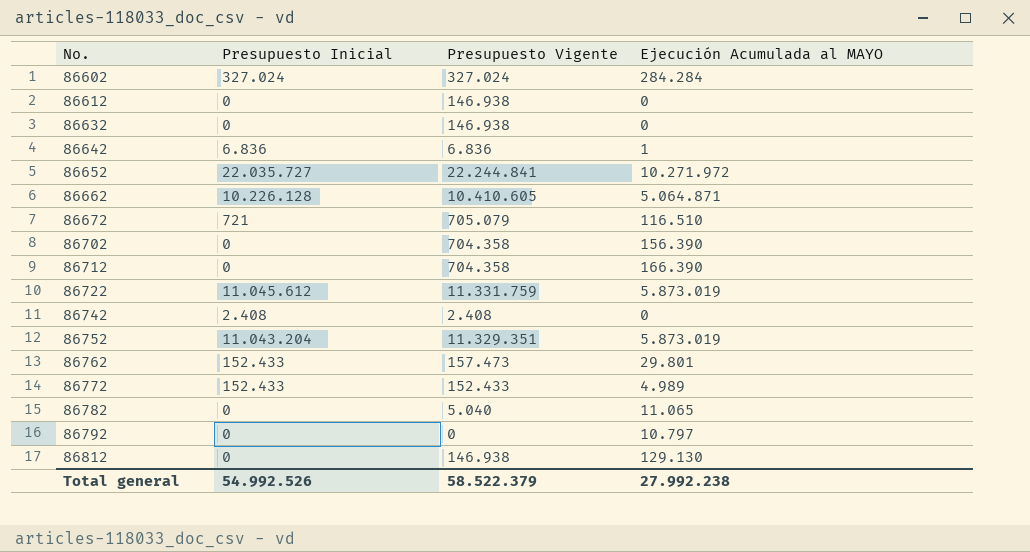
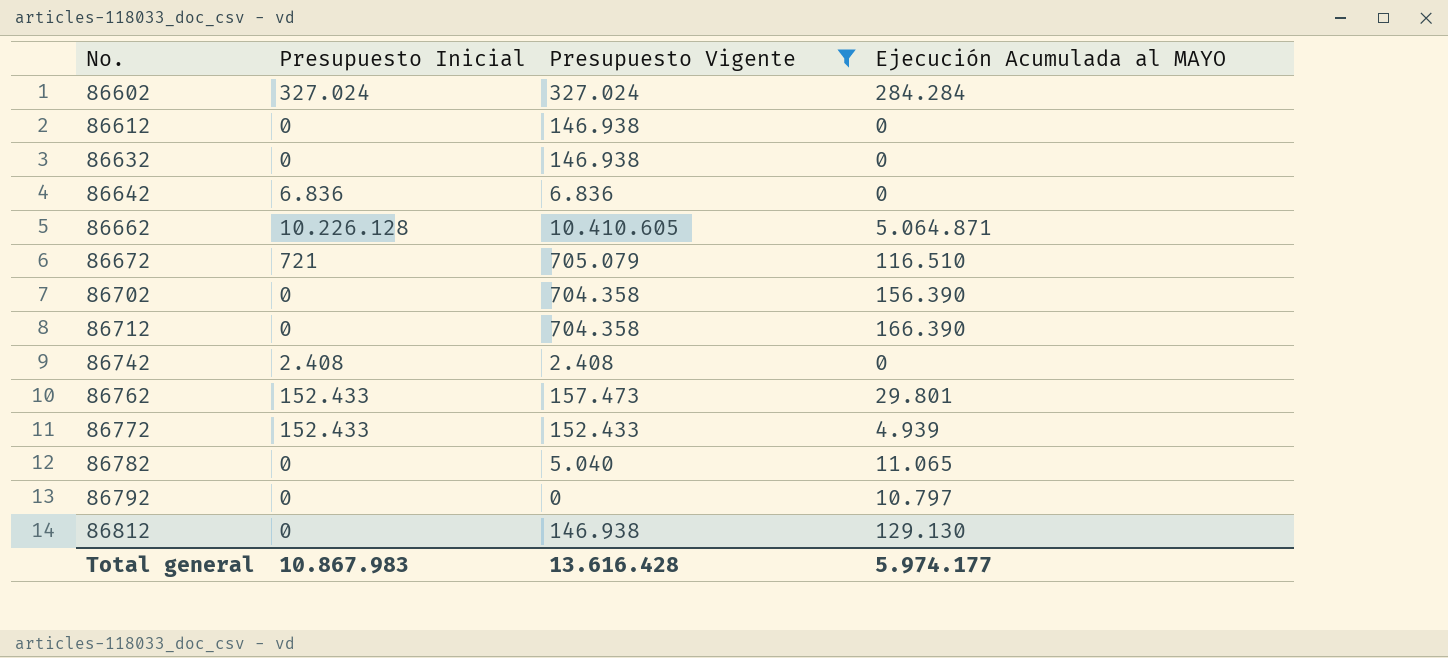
filter: none -> Presupuesto Vigente <= 10.410.605
86642 | Ejecución Acumulada al MAYO: 1 -> 0
86772 | Ejecución Acumulada al MAYO: 4.989 -> 4.939
Total general | Presupuesto Inicial: 54.992.526 -> 10.867.983
Total general | Presupuesto Vigente: 58.522.379 -> 13.616.428
Total general | Ejecución Acumulada al MAYO: 27.992.238 -> 5.974.177

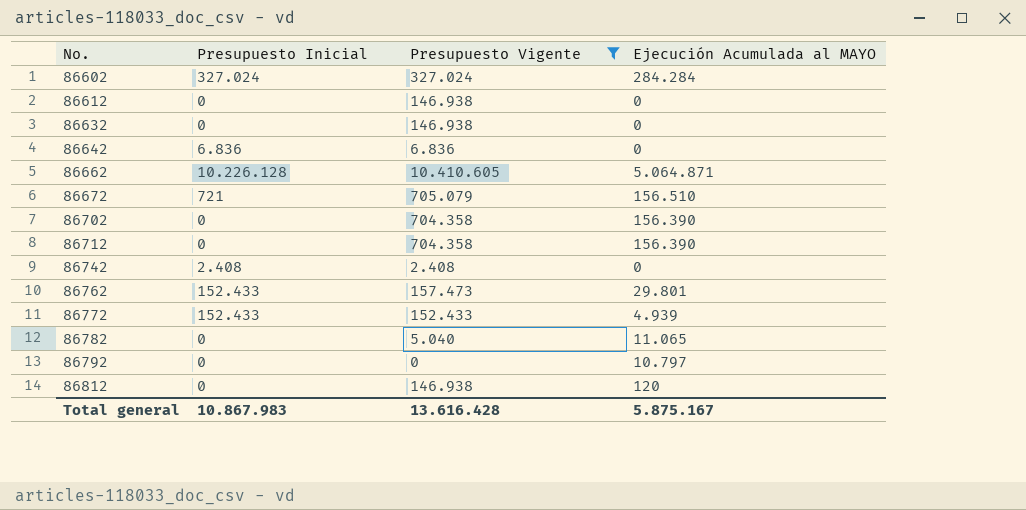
86672 | Ejecución Acumulada al MAYO: 116.510 -> 156.510
86712 | Ejecución Acumulada al MAYO: 166.390 -> 156.390
86812 | Ejecución Acumulada al MAYO: 129.130 -> 120
Total general | Ejecución Acumulada al MAYO: 5.974.177 -> 5.875.167

